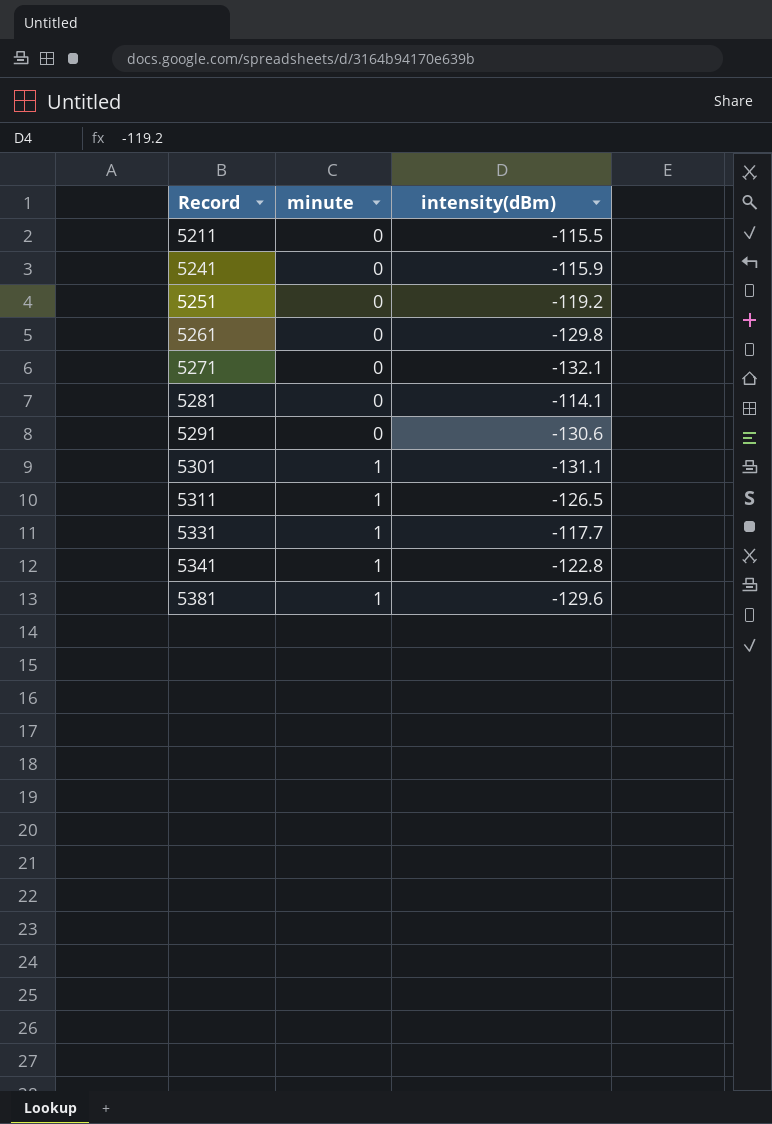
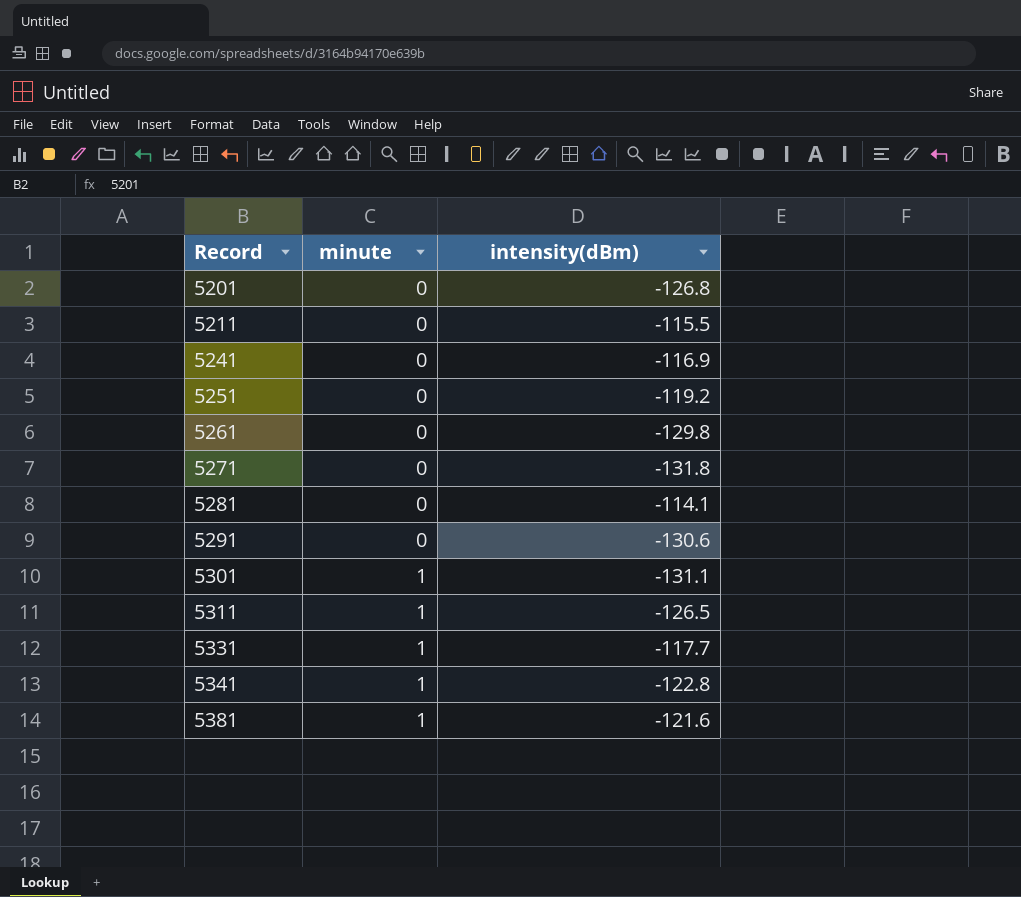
row 5201: none -> 0 | -126.8
5241 | intensity(dBm): -115.9 -> -116.9
5271 | intensity(dBm): -132.1 -> -131.8
5381 | intensity(dBm): -129.6 -> -121.6

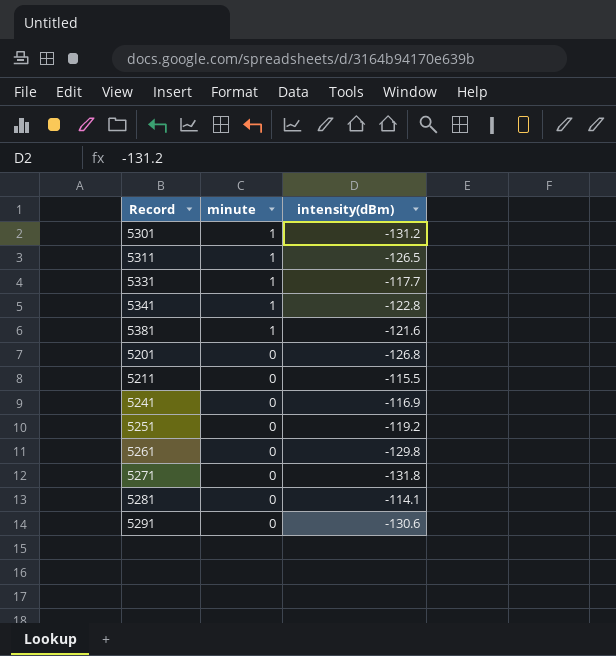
row order: Record ascending -> minute descending
5301 | intensity(dBm): -131.1 -> -131.2

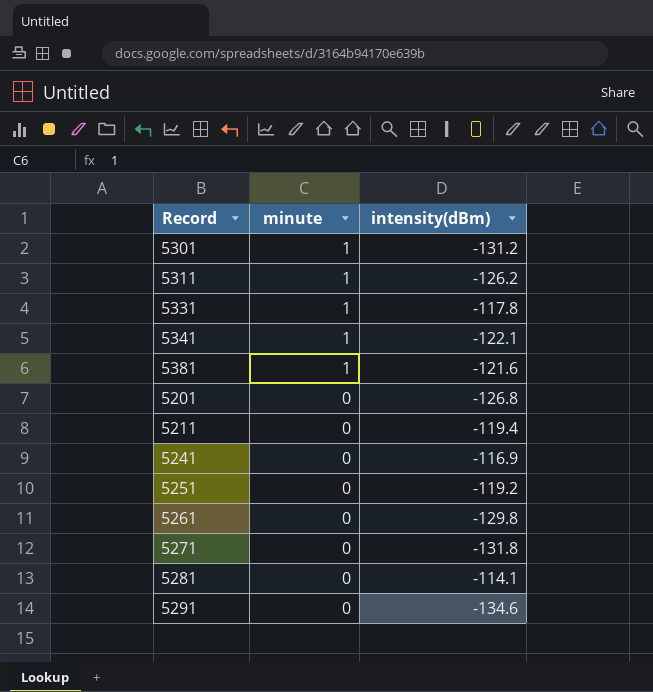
5311 | intensity(dBm): -126.5 -> -126.2
5331 | intensity(dBm): -117.7 -> -117.8
5341 | intensity(dBm): -122.8 -> -122.1
5211 | intensity(dBm): -115.5 -> -119.4
5291 | intensity(dBm): -130.6 -> -134.6

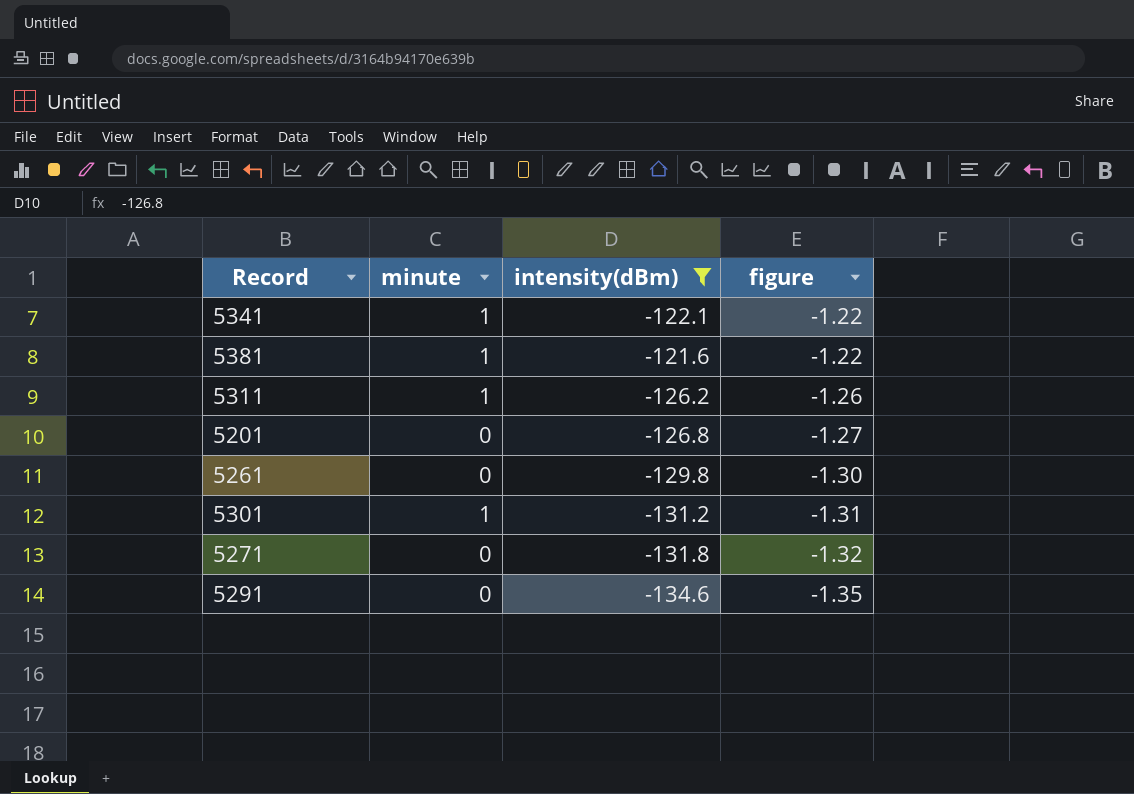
filter: none -> intensity(dBm) <= -121.6
row order: minute descending -> figure descending
column figure | formula: none -> [intensity(dBm)] * 0.01

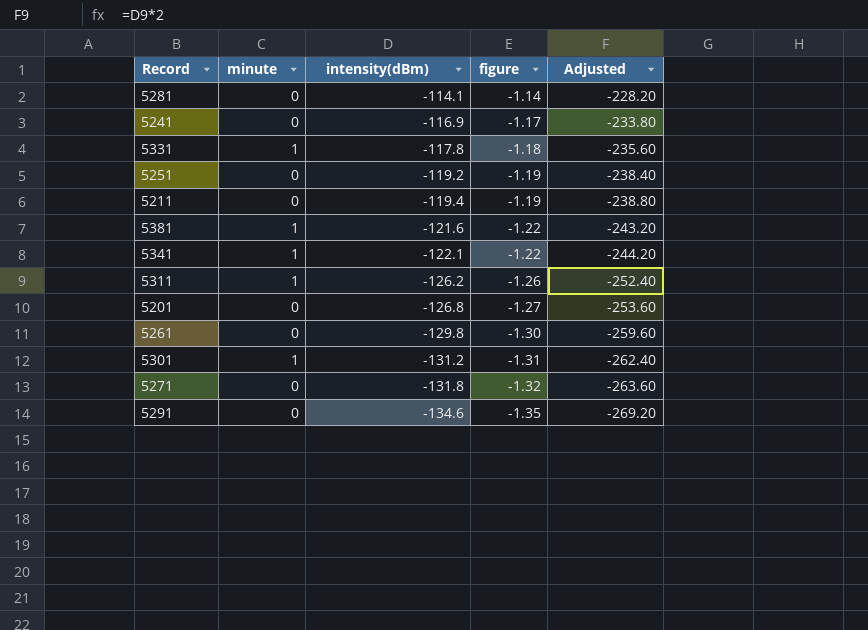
filter: intensity(dBm) <= -121.6 -> none
row order: figure descending -> intensity(dBm) descending
column Adjusted | formula: none -> [intensity(dBm)] * 2

